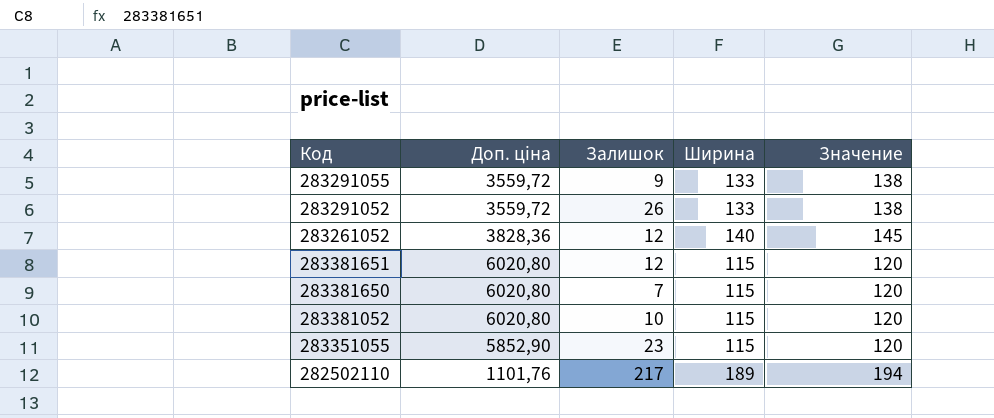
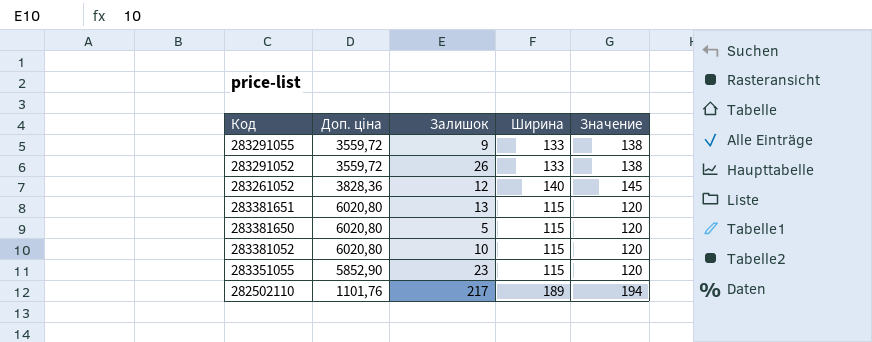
283381651 | Залишок: 12 -> 13
283381650 | Залишок: 7 -> 5

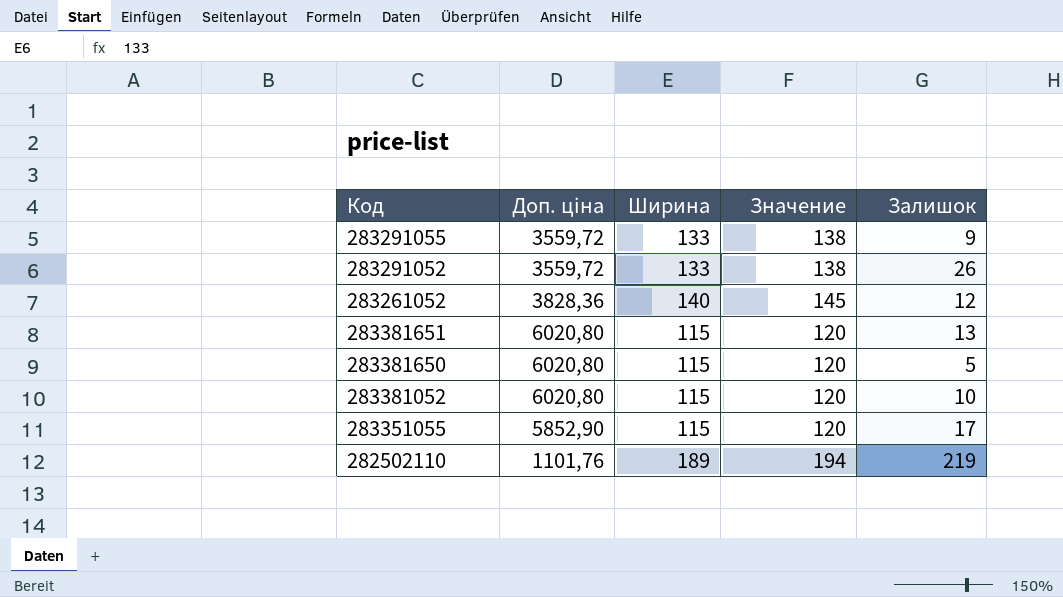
column Залишок | position: 3 -> 5
283351055 | Залишок: 23 -> 17
282502110 | Залишок: 217 -> 219

